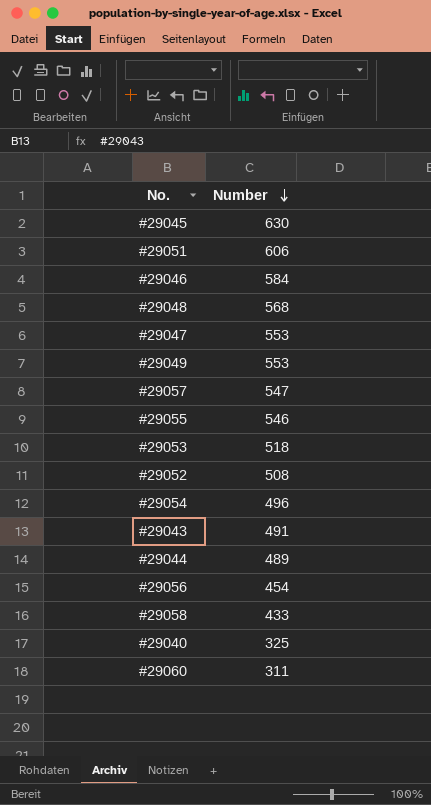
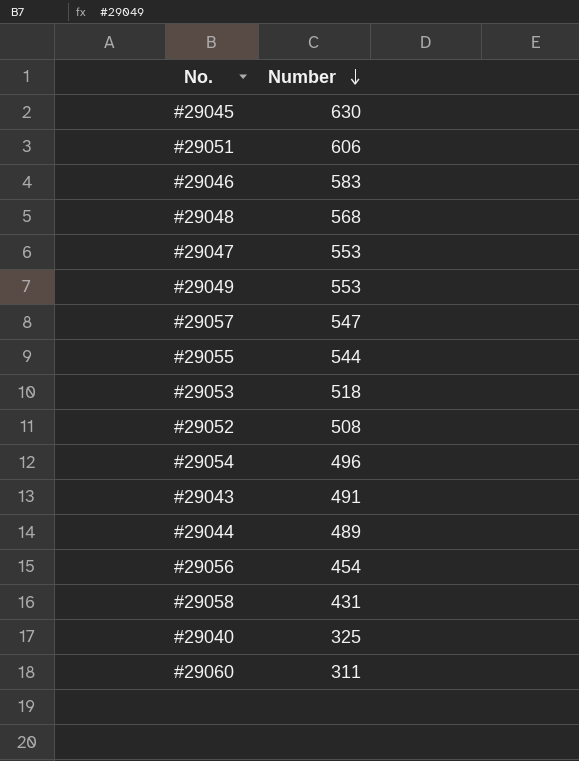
#29046 | Number: 584 -> 583
#29055 | Number: 546 -> 544
#29058 | Number: 433 -> 431

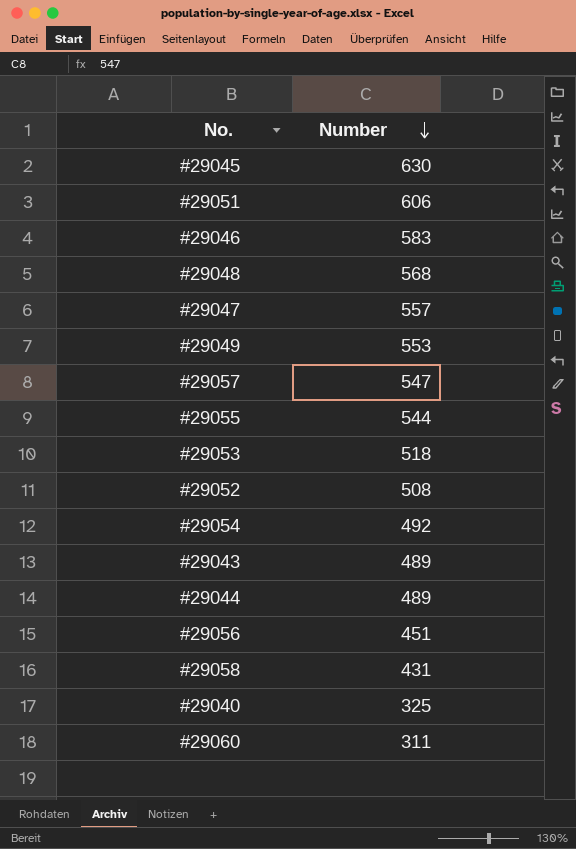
#29047 | Number: 553 -> 557
#29054 | Number: 496 -> 492
#29043 | Number: 491 -> 489
#29056 | Number: 454 -> 451

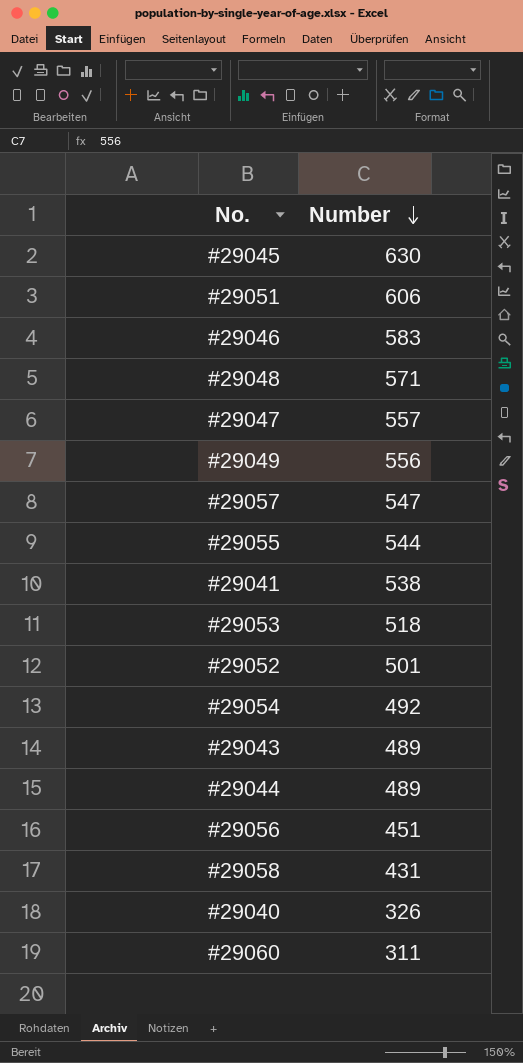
#29048 | Number: 568 -> 571
#29049 | Number: 553 -> 556
row #29041: none -> 538
#29052 | Number: 508 -> 501
#29040 | Number: 325 -> 326

